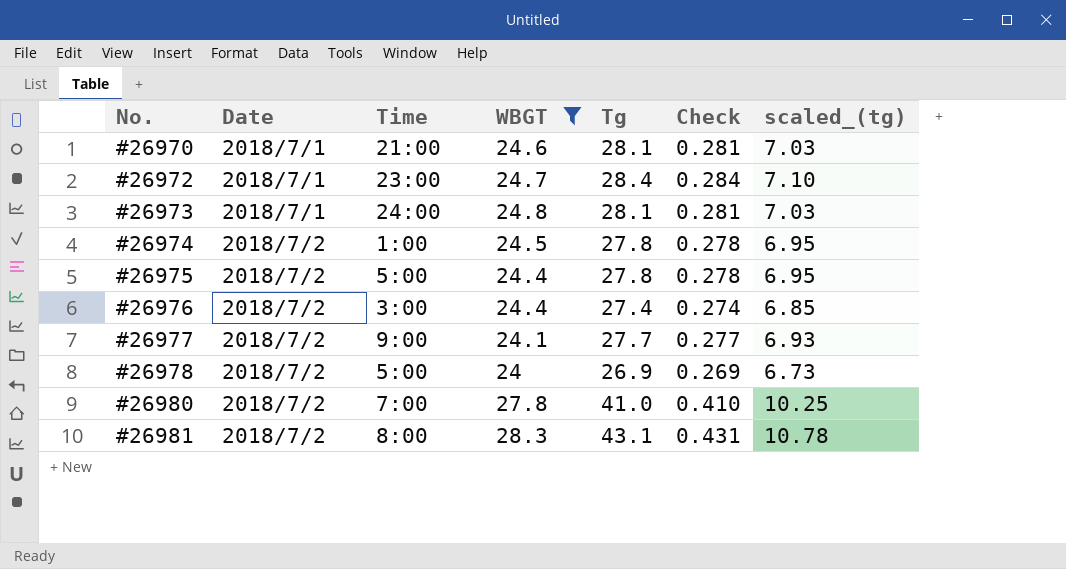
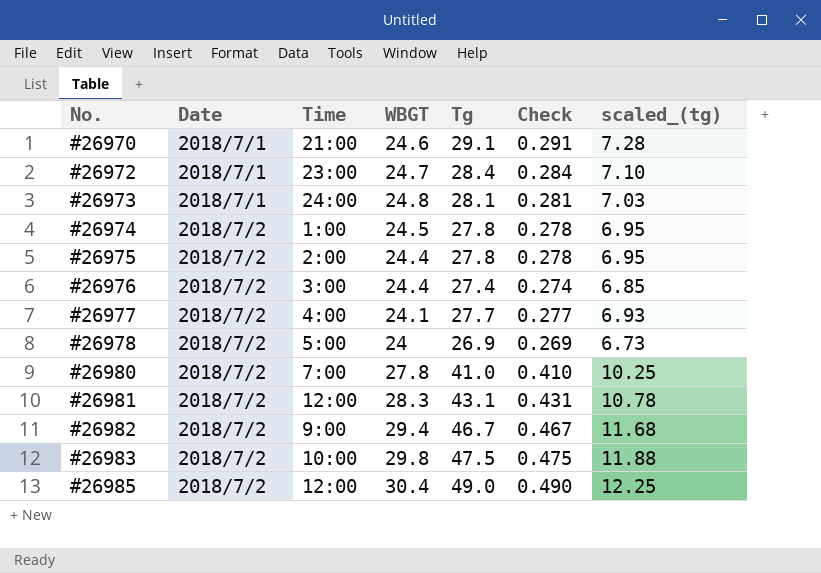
filter: WBGT <= 28.3 -> none
#26970 | Tg: 28.1 -> 29.1
#26970 | Check: 0.281 -> 0.291
#26970 | scaled_(tg): 7.03 -> 7.28
#26975 | Time: 5:00 -> 2:00
#26977 | Time: 9:00 -> 4:00
#26981 | Time: 8:00 -> 12:00

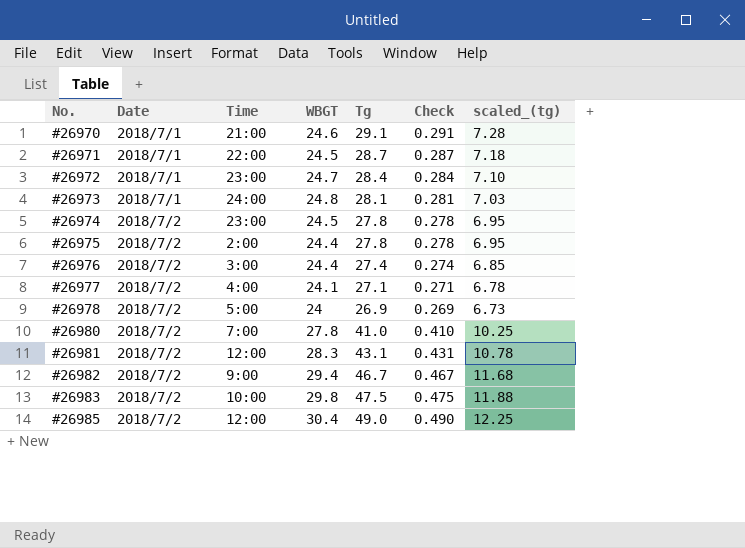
row #26971: none -> 2018/7/1 | 22:00 | 24.5 | 28.7 | 0.287 | 7.18
#26974 | Time: 1:00 -> 23:00
#26977 | Tg: 27.7 -> 27.1
#26977 | Check: 0.277 -> 0.271
#26977 | scaled_(tg): 6.93 -> 6.78

